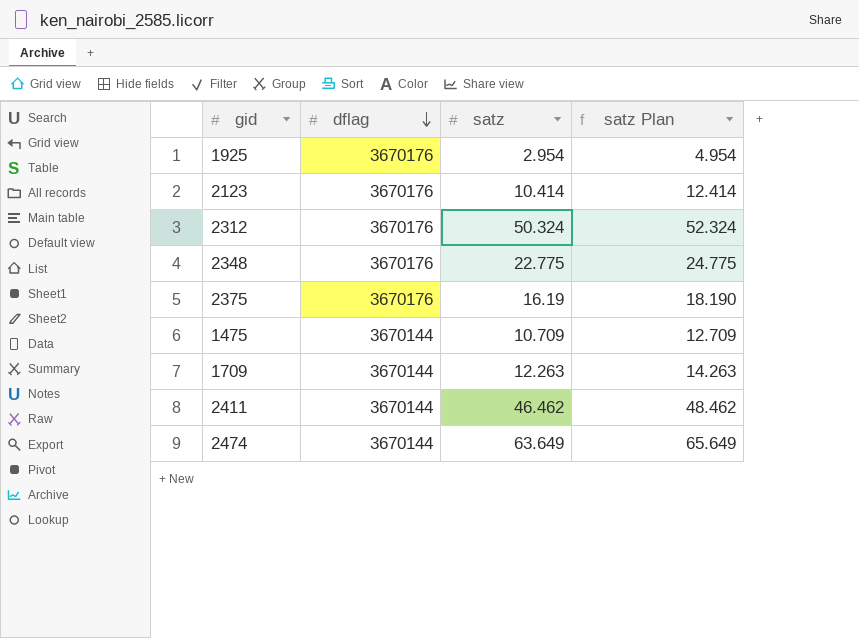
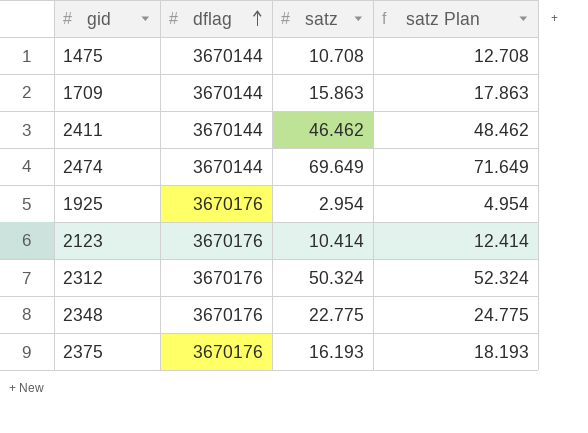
row order: dflag descending -> dflag ascending
1475 | satz: 10.709 -> 10.708
1475 | satz Plan: 12.709 -> 12.708
1709 | satz: 12.263 -> 15.863
1709 | satz Plan: 14.263 -> 17.863
2474 | satz: 63.649 -> 69.649
2474 | satz Plan: 65.649 -> 71.649
2375 | satz: 16.19 -> 16.193
2375 | satz Plan: 18.190 -> 18.193

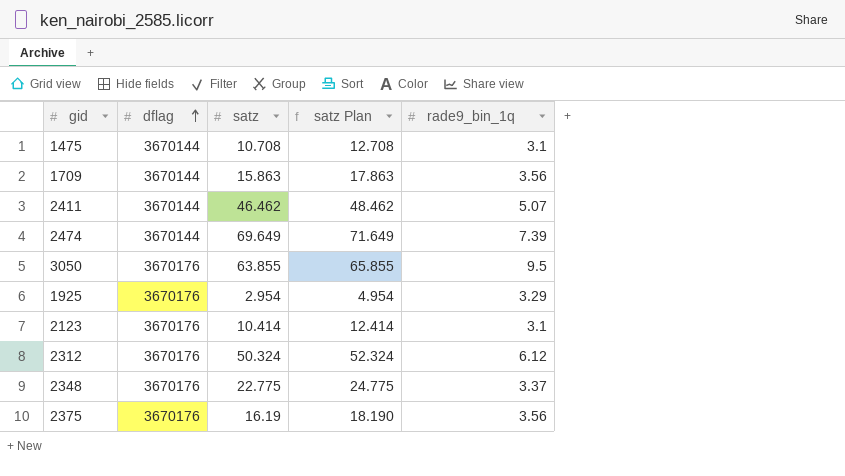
column rade9_bin_1q | position: none -> 5
row 3050: none -> 3670176 | 63.855 | 65.855 | 9.5
2375 | satz: 16.193 -> 16.19
2375 | satz Plan: 18.193 -> 18.190

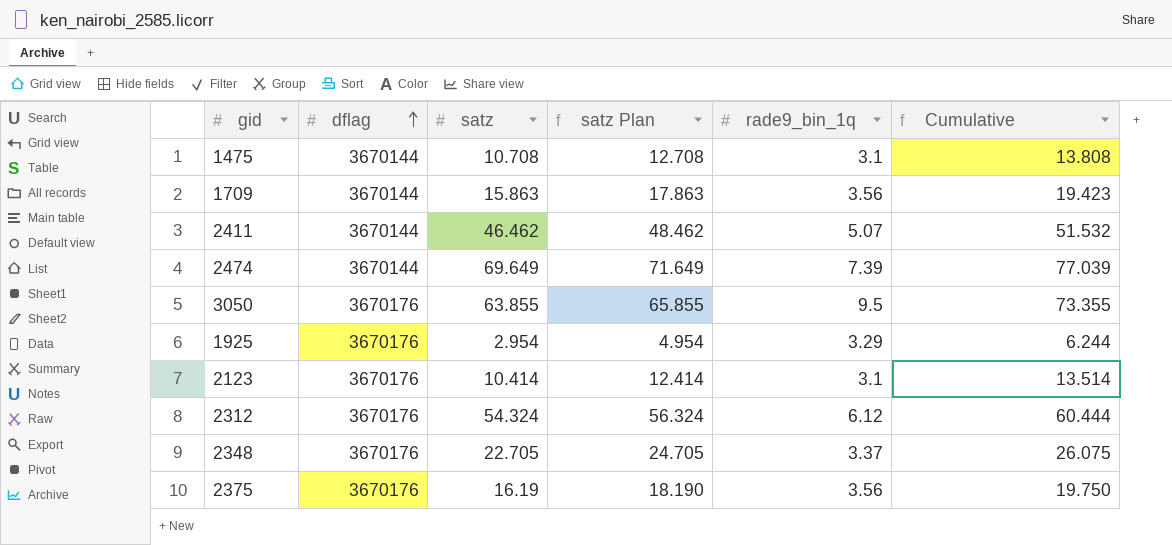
column Cumulative | formula: none -> [satz] + [rade9_bin_1q]
2312 | satz: 50.324 -> 54.324
2312 | satz Plan: 52.324 -> 56.324
2348 | satz: 22.775 -> 22.705
2348 | satz Plan: 24.775 -> 24.705

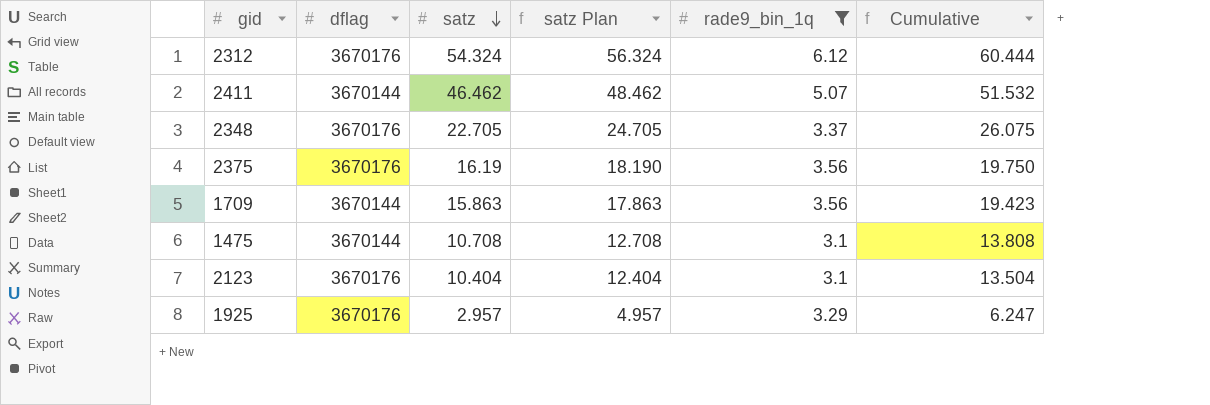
filter: none -> rade9_bin_1q <= 6.12
row order: dflag ascending -> satz descending
2123 | satz: 10.414 -> 10.404
2123 | satz Plan: 12.414 -> 12.404
2123 | Cumulative: 13.514 -> 13.504
1925 | satz: 2.954 -> 2.957
1925 | satz Plan: 4.954 -> 4.957
1925 | Cumulative: 6.244 -> 6.247

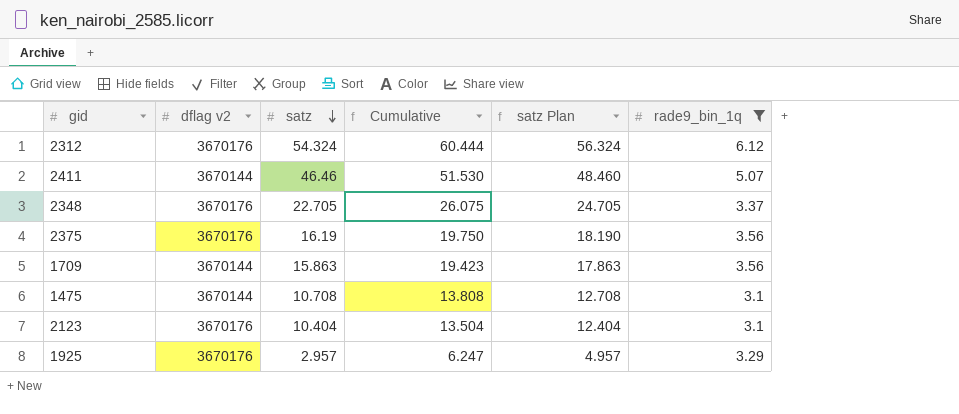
column name: dflag -> dflag v2
column Cumulative | position: 6 -> 4
2411 | satz: 46.462 -> 46.46
2411 | Cumulative: 51.532 -> 51.530
2411 | satz Plan: 48.462 -> 48.460

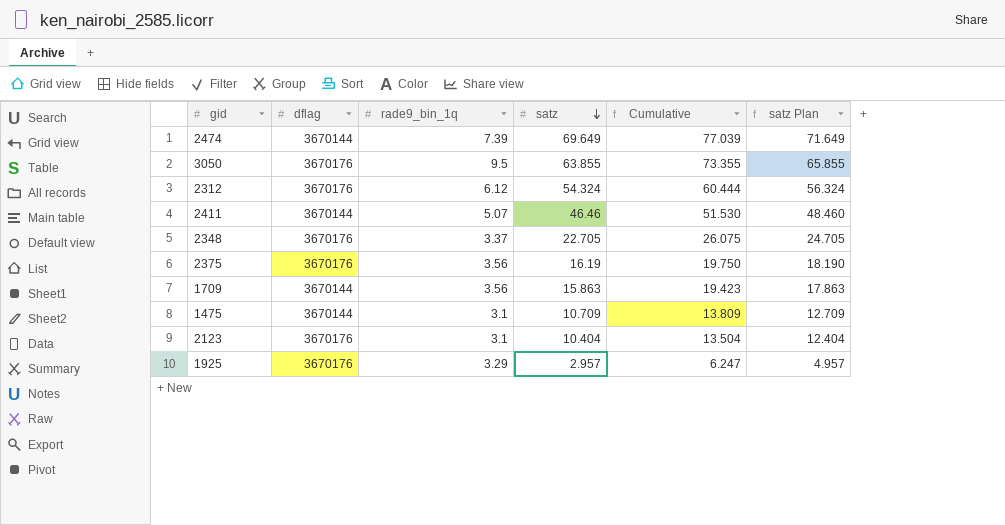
filter: rade9_bin_1q <= 6.12 -> none
column name: dflag v2 -> dflag
column rade9_bin_1q | position: 6 -> 3
1475 | satz: 10.708 -> 10.709
1475 | Cumulative: 13.808 -> 13.809
1475 | satz Plan: 12.708 -> 12.709

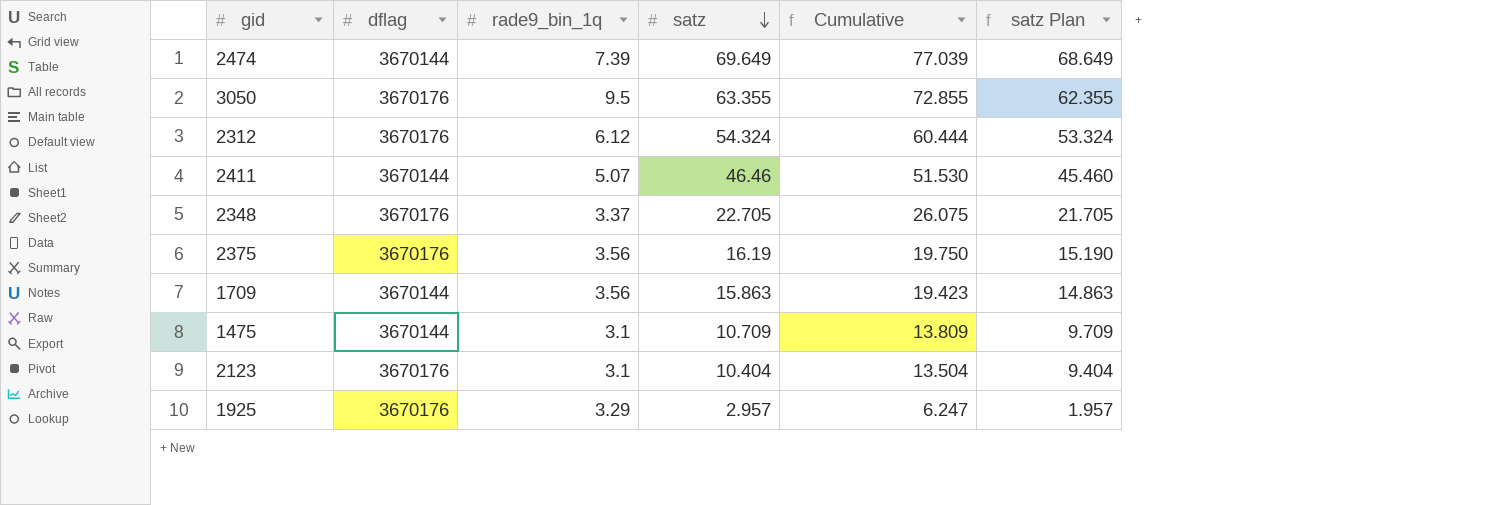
column satz Plan | formula: [satz] + 2 -> [satz] - 1
3050 | satz: 63.855 -> 63.355
3050 | Cumulative: 73.355 -> 72.855

